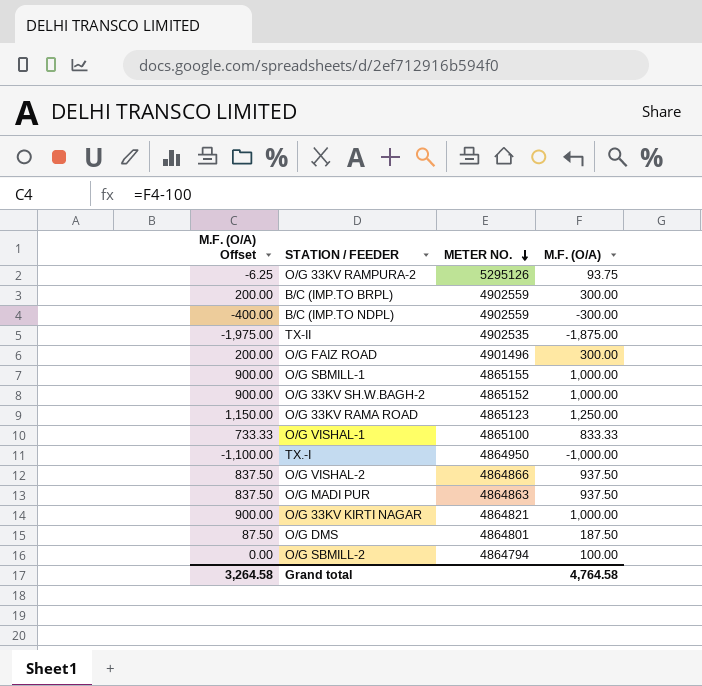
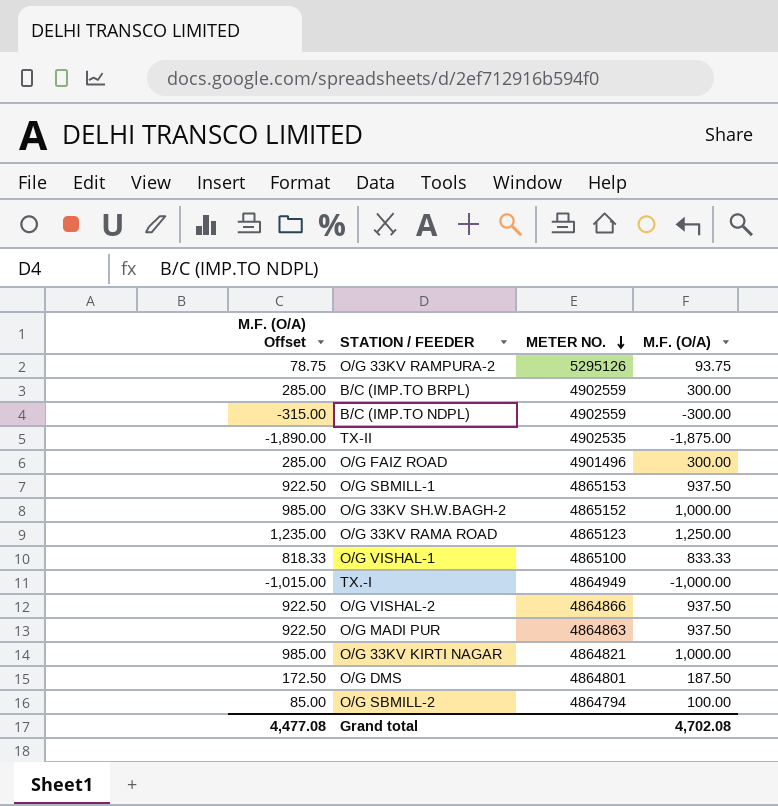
column M.F. (O/A) Offset | formula: [M.F. (O/A)] - 100 -> [M.F. (O/A)] - 15
O/G SBMILL-1 | METER NO.: 4865155 -> 4865153
O/G SBMILL-1 | M.F. (O/A): 1,000.00 -> 937.50
TX.-I | METER NO.: 4864950 -> 4864949
Grand total | M.F. (O/A) Offset: 3,264.58 -> 4,477.08
Grand total | M.F. (O/A): 4,764.58 -> 4,702.08

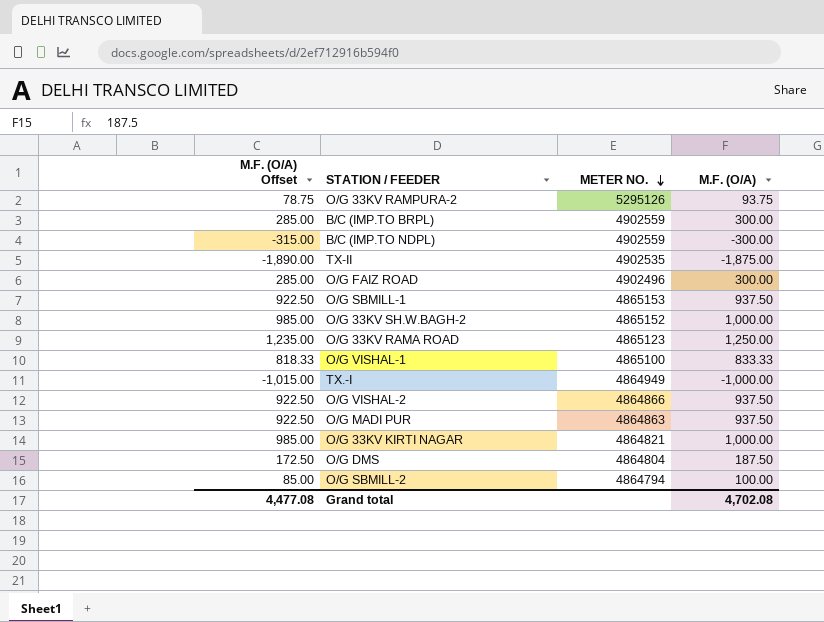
O/G FAIZ ROAD | METER NO.: 4901496 -> 4902496
O/G DMS | METER NO.: 4864801 -> 4864804

